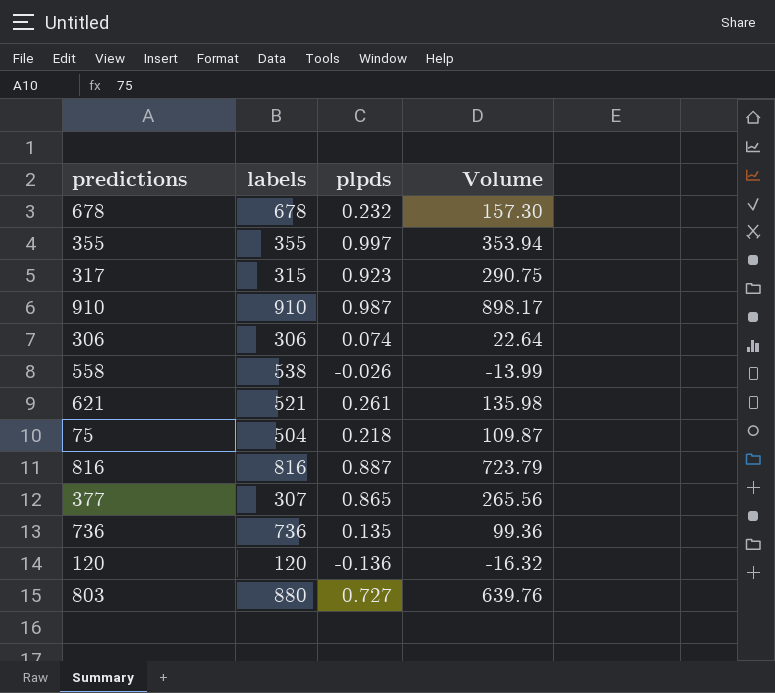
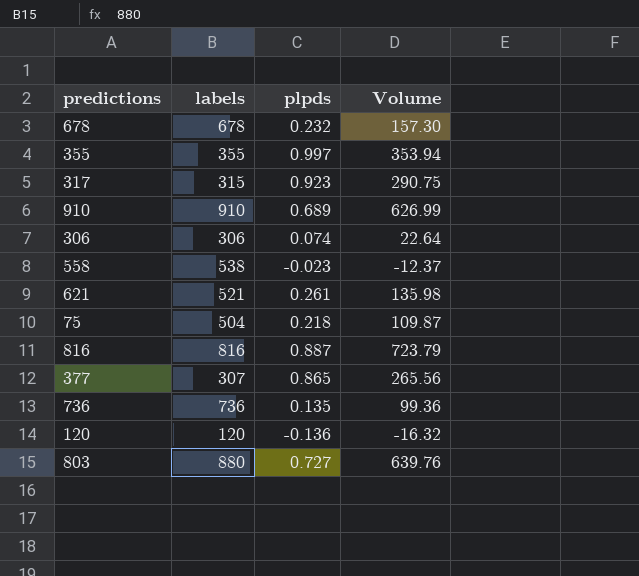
910 | plpds: 0.987 -> 0.689
910 | Volume: 898.17 -> 626.99
558 | plpds: -0.026 -> -0.023
558 | Volume: -13.99 -> -12.37

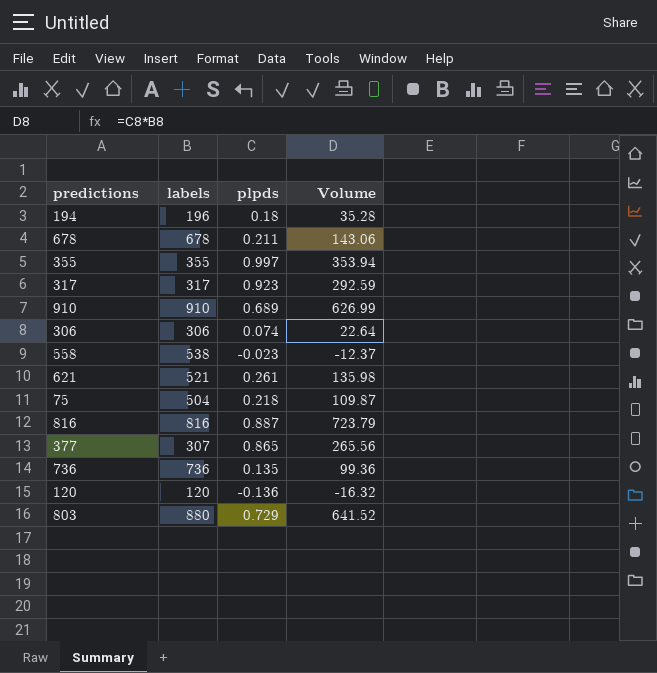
row 194: none -> 196 | 0.18 | 35.28
678 | plpds: 0.232 -> 0.211
678 | Volume: 157.30 -> 143.06
317 | labels: 315 -> 317
317 | Volume: 290.75 -> 292.59
803 | plpds: 0.727 -> 0.729
803 | Volume: 639.76 -> 641.52

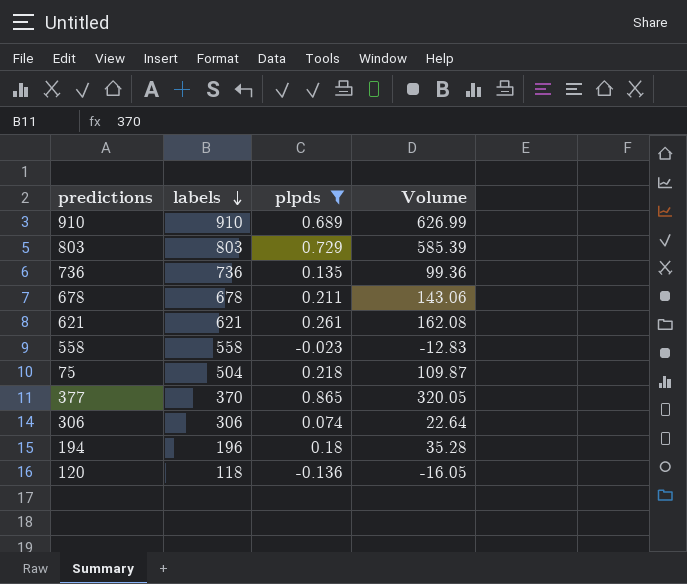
filter: none -> plpds <= 0.865
row order: none -> labels descending
803 | labels: 880 -> 803
803 | Volume: 641.52 -> 585.39
621 | labels: 521 -> 621
621 | Volume: 135.98 -> 162.08
558 | labels: 538 -> 558
558 | Volume: -12.37 -> -12.83
377 | labels: 307 -> 370
377 | Volume: 265.56 -> 320.05
120 | labels: 120 -> 118
120 | Volume: -16.32 -> -16.05

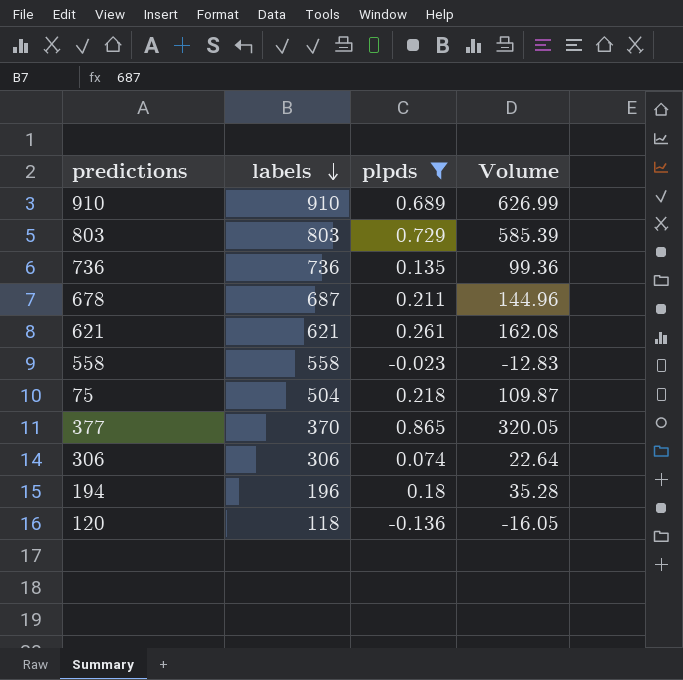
678 | labels: 678 -> 687
678 | Volume: 143.06 -> 144.96

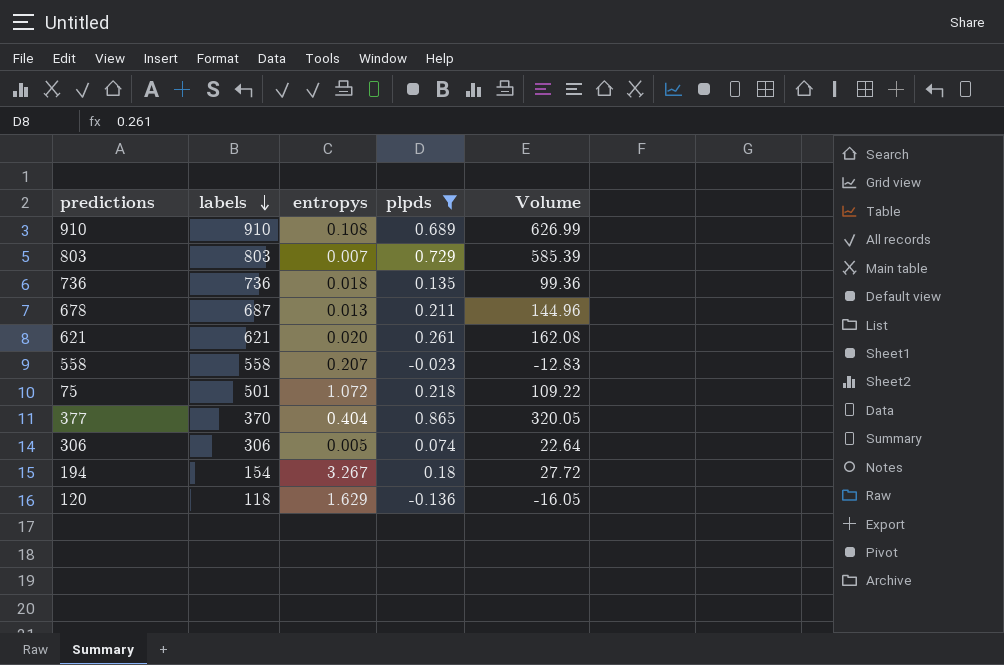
column entropys | position: none -> 3
75 | labels: 504 -> 501
75 | Volume: 109.87 -> 109.22
194 | labels: 196 -> 154
194 | Volume: 35.28 -> 27.72

